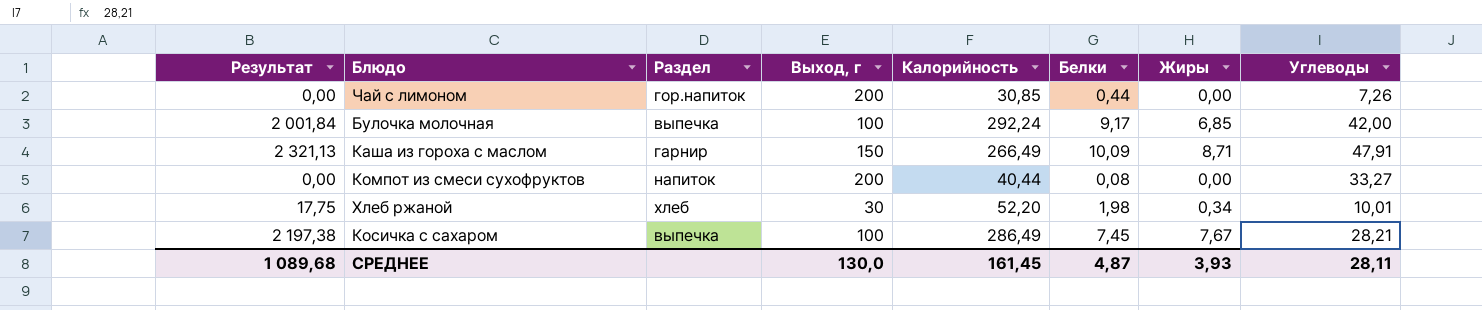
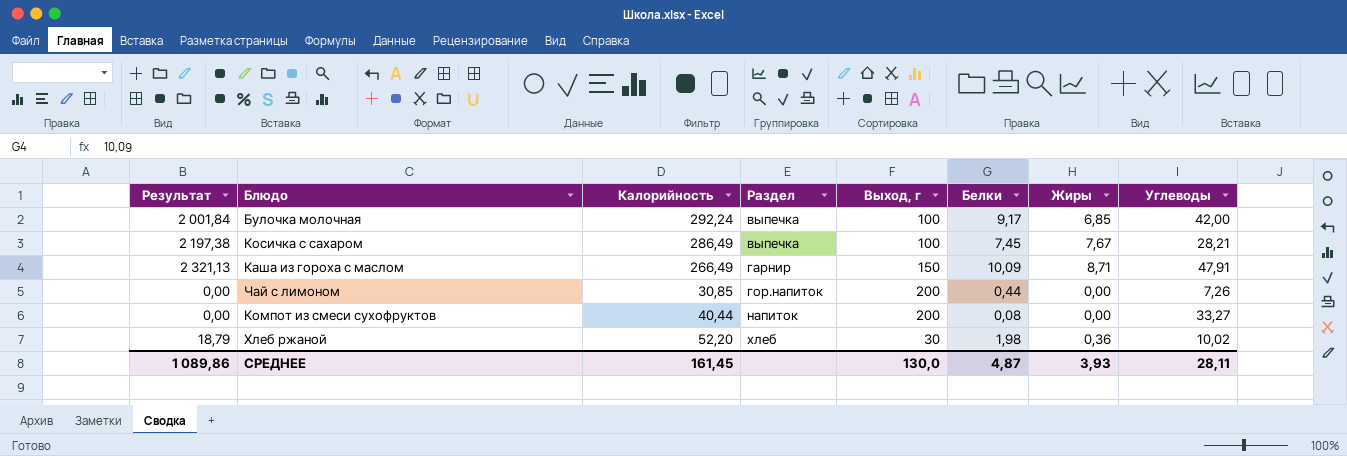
row order: none -> Раздел ascending
column Калорийность | position: 5 -> 3
Хлеб ржаной | Результат: 17,75 -> 18,79
Хлеб ржаной | Жиры: 0,34 -> 0,36
Хлеб ржаной | Углеводы: 10,01 -> 10,02
СРЕДНЕЕ | Результат: 1 089,68 -> 1 089,86

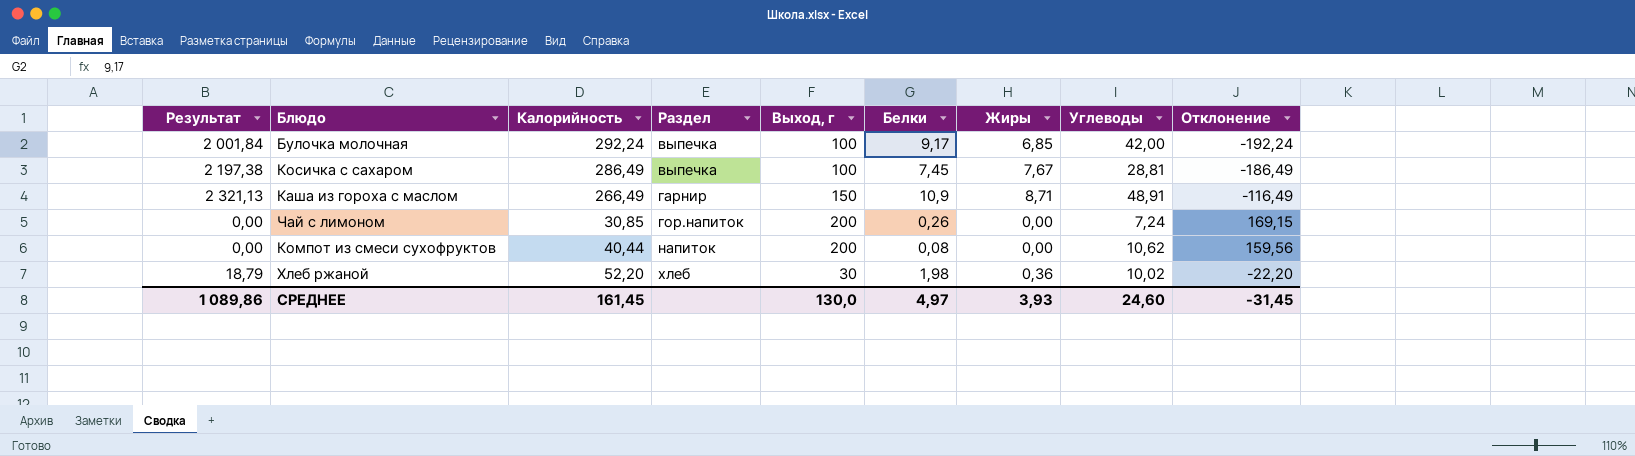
column Отклонение | formula: none -> [Выход, г] - [Калорийность]
Косичка с сахаром | Углеводы: 28,21 -> 28,81
Каша из гороха с маслом | Белки: 10,09 -> 10,9
Каша из гороха с маслом | Углеводы: 47,91 -> 48,91
Чай с лимоном | Белки: 0,44 -> 0,26
Чай с лимоном | Углеводы: 7,26 -> 7,24
Компот из смеси сухофруктов | Углеводы: 33,27 -> 10,62
СРЕДНЕЕ | Белки: 4,87 -> 4,97
СРЕДНЕЕ | Углеводы: 28,11 -> 24,60

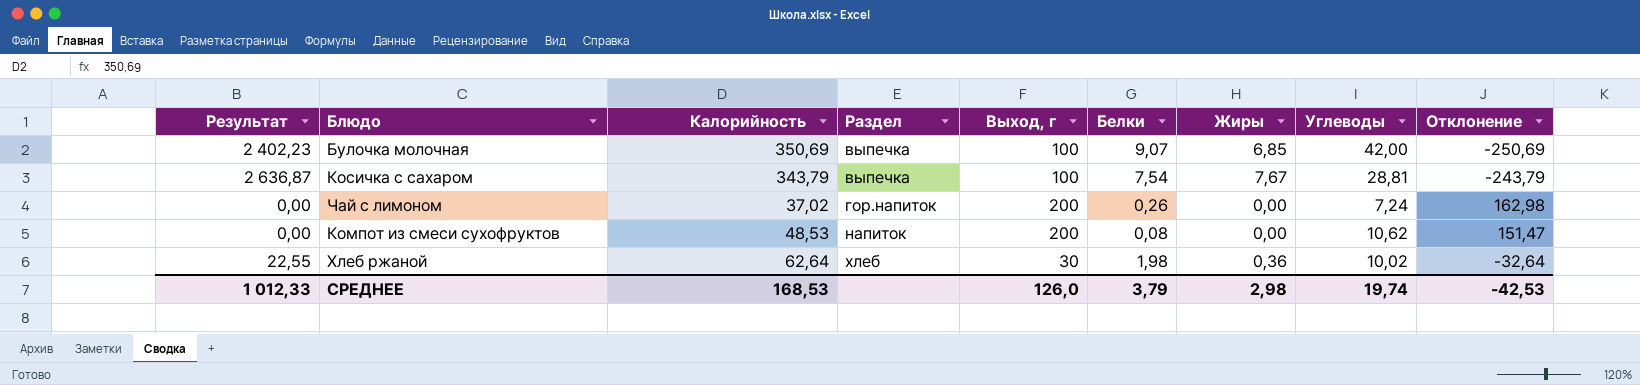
row Каша из гороха с маслом: 2 321,13 | 266,49 | гарнир | 150 | 10,9 | 8,71 | 48,91 | -116,49 -> none
Булочка молочная | Результат: 2 001,84 -> 2 402,23
Булочка молочная | Калорийность: 292,24 -> 350,69
Булочка молочная | Белки: 9,17 -> 9,07
Булочка молочная | Отклонение: -192,24 -> -250,69
Косичка с сахаром | Результат: 2 197,38 -> 2 636,87
Косичка с сахаром | Калорийность: 286,49 -> 343,79
Косичка с сахаром | Белки: 7,45 -> 7,54
Косичка с сахаром | Отклонение: -186,49 -> -243,79
Чай с лимоном | Калорийность: 30,85 -> 37,02
Чай с лимоном | Отклонение: 169,15 -> 162,98
Компот из смеси сухофруктов | Калорийность: 40,44 -> 48,53
Компот из смеси сухофруктов | Отклонение: 159,56 -> 151,47
Хлеб ржаной | Результат: 18,79 -> 22,55
Хлеб ржаной | Калорийность: 52,20 -> 62,64
Хлеб ржаной | Отклонение: -22,20 -> -32,64
СРЕДНЕЕ | Результат: 1 089,86 -> 1 012,33
СРЕДНЕЕ | Калорийность: 161,45 -> 168,53
СРЕДНЕЕ | Выход, г: 130,0 -> 126,0
СРЕДНЕЕ | Белки: 4,97 -> 3,79
СРЕДНЕЕ | Жиры: 3,93 -> 2,98
СРЕДНЕЕ | Углеводы: 24,60 -> 19,74
СРЕДНЕЕ | Отклонение: -31,45 -> -42,53

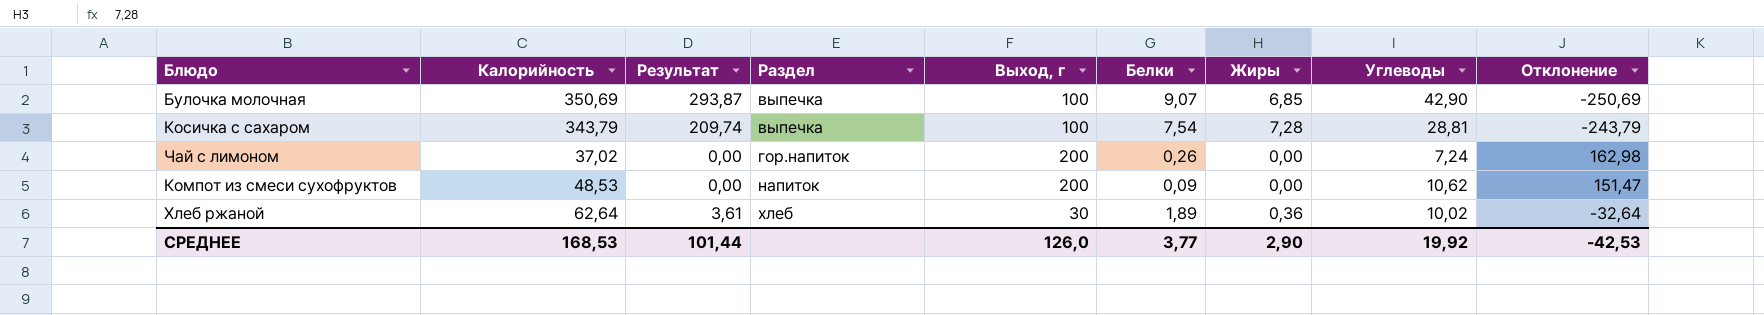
column Результат | formula: [Калорийность] * [Жиры] -> [Жиры] * [Углеводы]
column Результат | position: 1 -> 3
Булочка молочная | Углеводы: 42,00 -> 42,90
Косичка с сахаром | Жиры: 7,67 -> 7,28
Компот из смеси сухофруктов | Белки: 0,08 -> 0,09
Хлеб ржаной | Белки: 1,98 -> 1,89
СРЕДНЕЕ | Результат: 1 012,33 -> 101,44
СРЕДНЕЕ | Белки: 3,79 -> 3,77
СРЕДНЕЕ | Жиры: 2,98 -> 2,90
СРЕДНЕЕ | Углеводы: 19,74 -> 19,92

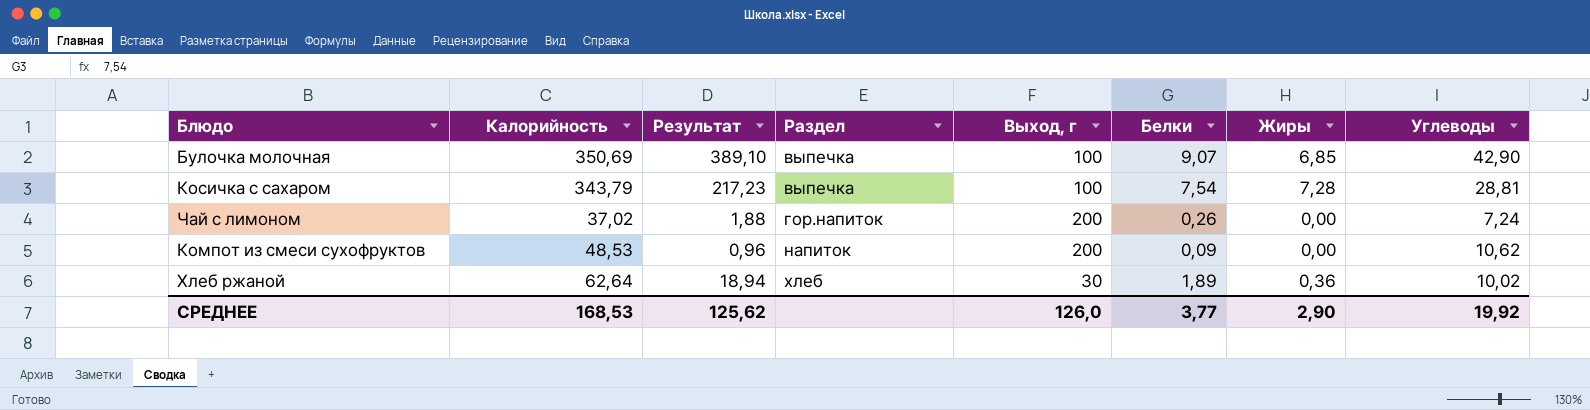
column Отклонение | formula: [Выход, г] - [Калорийность] -> none
column Результат | formula: [Жиры] * [Углеводы] -> [Белки] * [Углеводы]
СРЕДНЕЕ | Результат: 101,44 -> 125,62

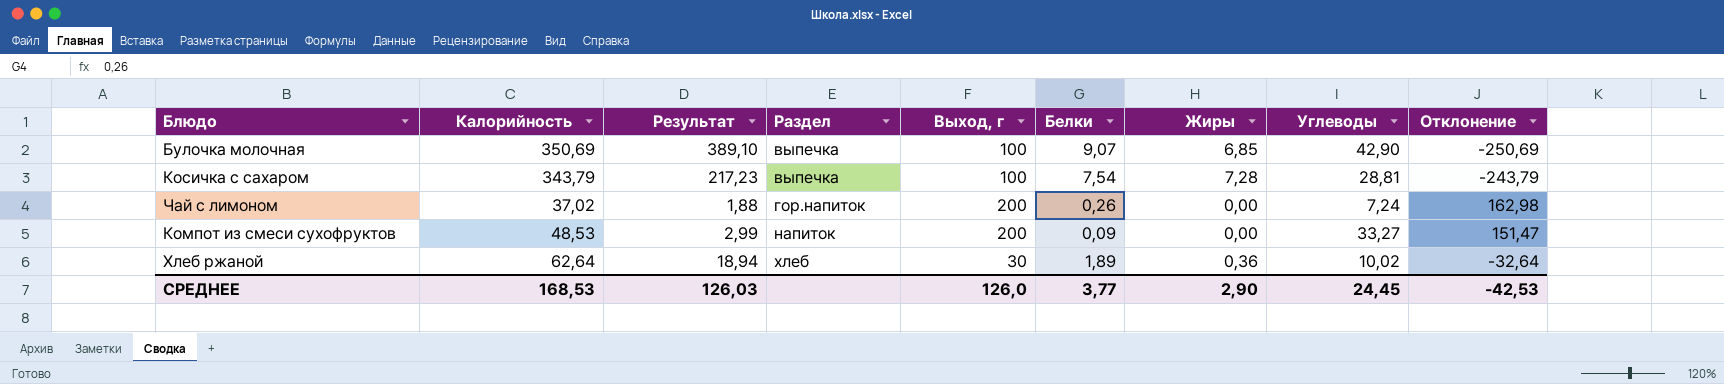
column Отклонение | formula: none -> [Выход, г] - [Калорийность]
Компот из смеси сухофруктов | Результат: 0,96 -> 2,99
Компот из смеси сухофруктов | Углеводы: 10,62 -> 33,27
СРЕДНЕЕ | Результат: 125,62 -> 126,03
СРЕДНЕЕ | Углеводы: 19,92 -> 24,45

